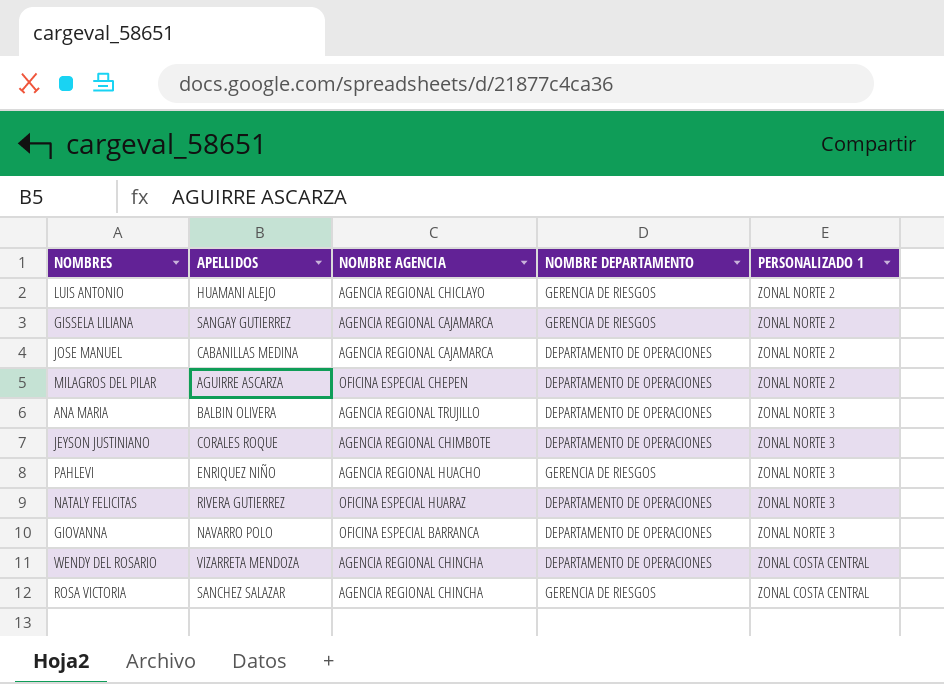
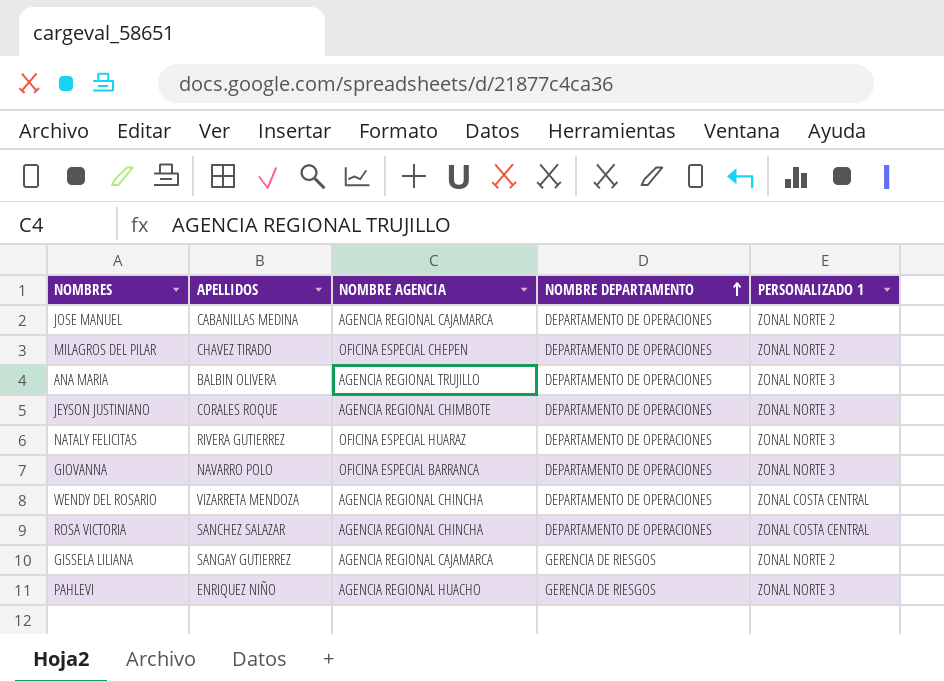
row order: none -> NOMBRE DEPARTAMENTO ascending
row LUIS ANTONIO: HUAMANI ALEJO | AGENCIA REGIONAL CHICLAYO | GERENCIA DE RIESGOS | ZONAL NORTE 2 -> none
MILAGROS DEL PILAR | APELLIDOS: AGUIRRE ASCARZA -> CHAVEZ TIRADO
ROSA VICTORIA | NOMBRE DEPARTAMENTO: GERENCIA DE RIESGOS -> DEPARTAMENTO DE OPERACIONES

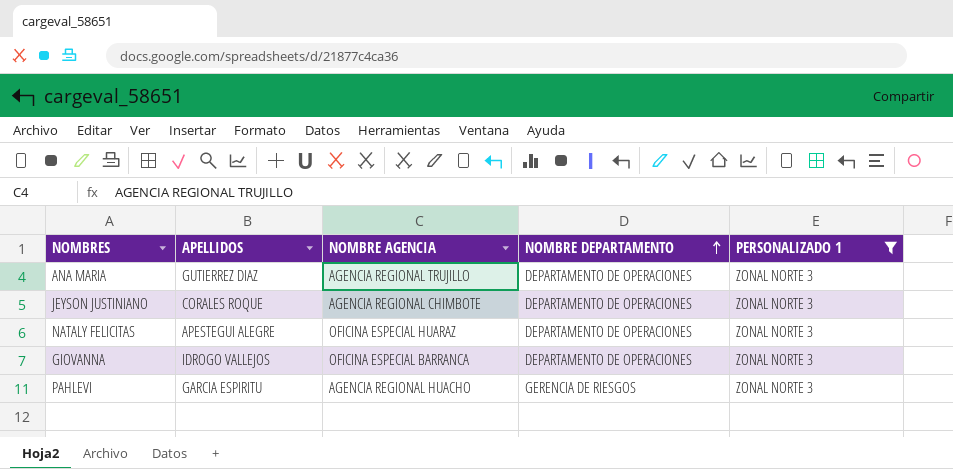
filter: none -> PERSONALIZADO 1 = ZONAL NORTE 3
ANA MARIA | APELLIDOS: BALBIN OLIVERA -> GUTIERREZ DIAZ
NATALY FELICITAS | APELLIDOS: RIVERA GUTIERREZ -> APESTEGUI ALEGRE
GIOVANNA | APELLIDOS: NAVARRO POLO -> IDROGO VALLEJOS
PAHLEVI | APELLIDOS: ENRIQUEZ NIÑO -> GARCIA ESPIRITU

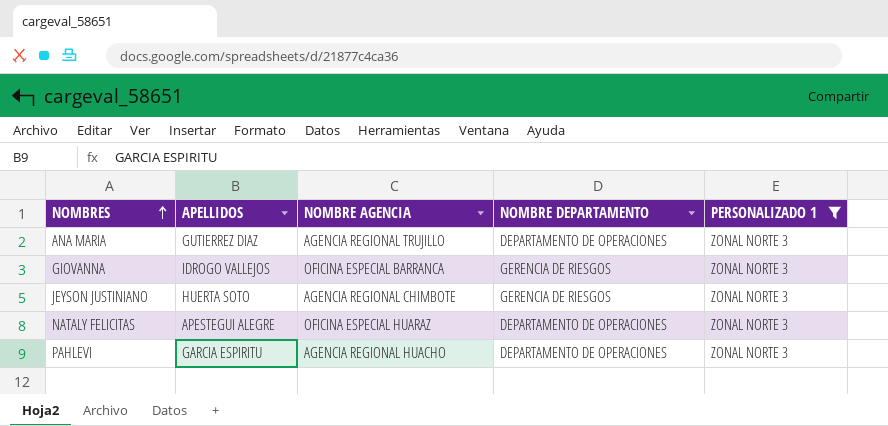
row order: NOMBRE DEPARTAMENTO ascending -> NOMBRES ascending
GIOVANNA | NOMBRE DEPARTAMENTO: DEPARTAMENTO DE OPERACIONES -> GERENCIA DE RIESGOS
JEYSON JUSTINIANO | APELLIDOS: CORALES ROQUE -> HUERTA SOTO
JEYSON JUSTINIANO | NOMBRE DEPARTAMENTO: DEPARTAMENTO DE OPERACIONES -> GERENCIA DE RIESGOS
PAHLEVI | NOMBRE DEPARTAMENTO: GERENCIA DE RIESGOS -> DEPARTAMENTO DE OPERACIONES

